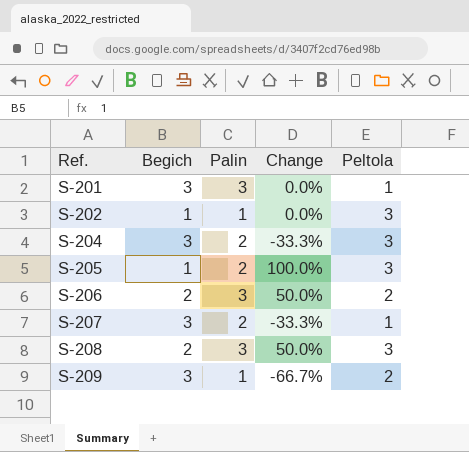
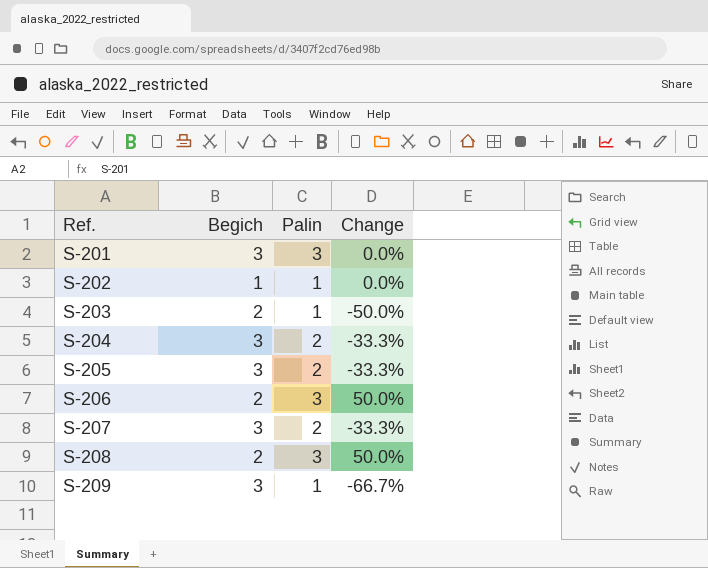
column Peltola | position: 5 -> none
row S-203: none -> 2 | 1 | -50.0%
S-205 | Begich: 1 -> 3
S-205 | Change: 100.0% -> -33.3%

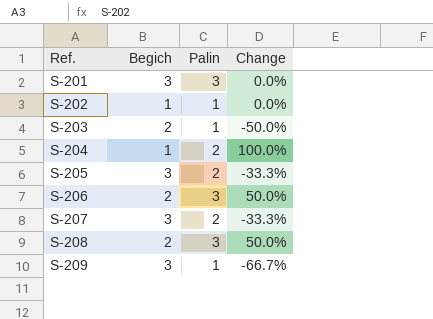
S-204 | Begich: 3 -> 1
S-204 | Change: -33.3% -> 100.0%

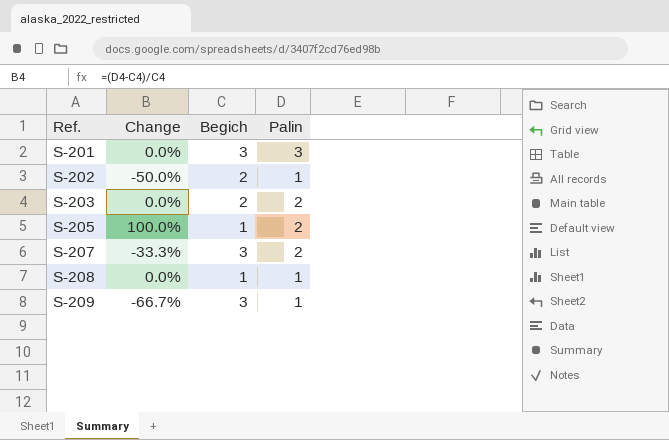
column Change | position: 4 -> 2
row S-204: 1 | 2 | 100.0% -> none
row S-206: 2 | 3 | 50.0% -> none
S-202 | Change: 0.0% -> -50.0%
S-202 | Begich: 1 -> 2
S-203 | Change: -50.0% -> 0.0%
S-203 | Palin: 1 -> 2
S-205 | Change: -33.3% -> 100.0%
S-205 | Begich: 3 -> 1
S-208 | Change: 50.0% -> 0.0%
S-208 | Begich: 2 -> 1
S-208 | Palin: 3 -> 1

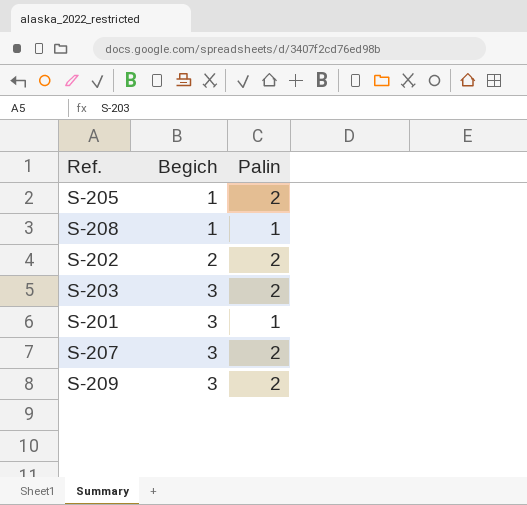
row order: Ref. ascending -> Begich ascending
column Change | formula: ([Palin] - [Begich]) / [Begich] -> none
S-202 | Palin: 1 -> 2
S-203 | Begich: 2 -> 3
S-201 | Palin: 3 -> 1
S-209 | Palin: 1 -> 2

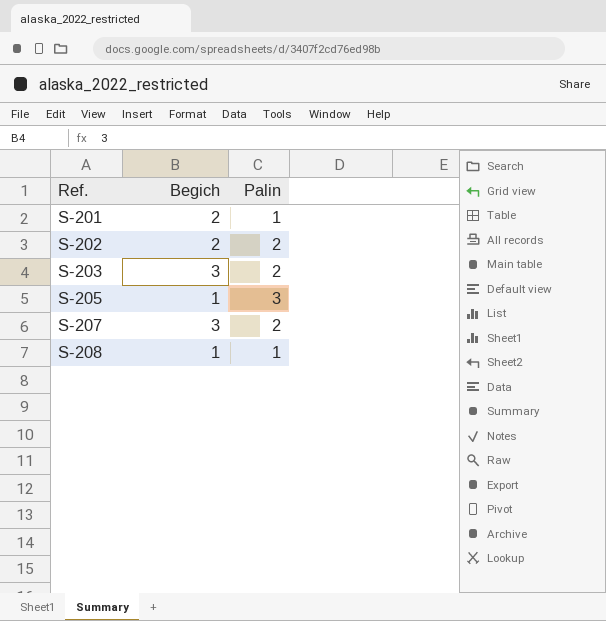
row order: Begich ascending -> Ref. ascending
row S-209: 3 | 2 -> none
S-201 | Begich: 3 -> 2
S-205 | Palin: 2 -> 3

